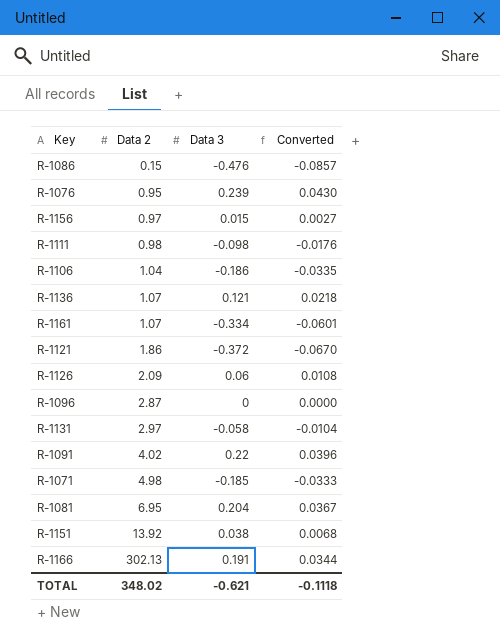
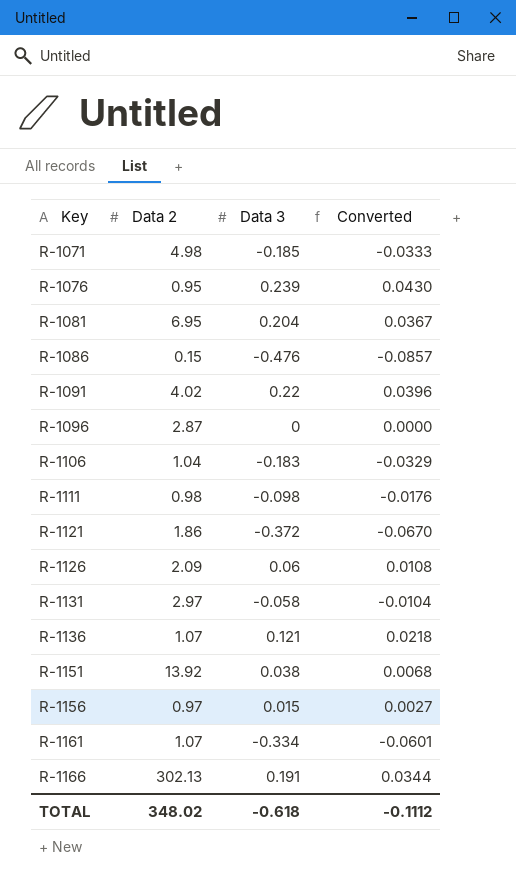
row order: Data 2 ascending -> Key ascending
R-1106 | Data 3: -0.186 -> -0.183
R-1106 | Converted: -0.0335 -> -0.0329
TOTAL | Data 3: -0.621 -> -0.618
TOTAL | Converted: -0.1118 -> -0.1112

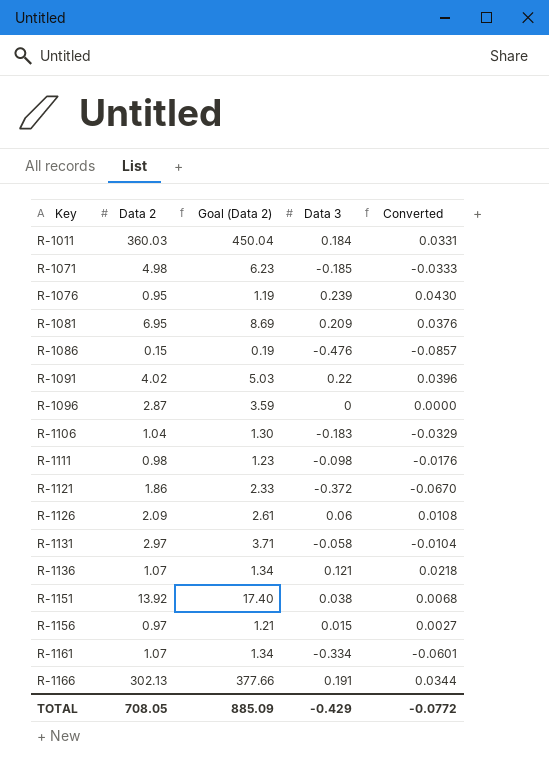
column Goal (Data 2) | formula: none -> [Data 2] * 1.25
row R-1011: none -> 360.03 | 450.04 | 0.184 | 0.0331
R-1081 | Data 3: 0.204 -> 0.209
R-1081 | Converted: 0.0367 -> 0.0376
TOTAL | Data 2: 348.02 -> 708.05
TOTAL | Data 3: -0.618 -> -0.429
TOTAL | Converted: -0.1112 -> -0.0772

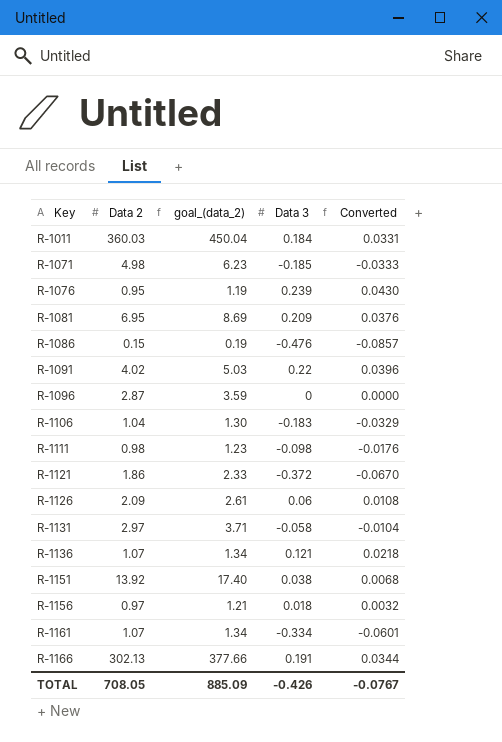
column name: Goal (Data 2) -> goal_(data_2)
R-1156 | Data 3: 0.015 -> 0.018
R-1156 | Converted: 0.0027 -> 0.0032
TOTAL | Data 3: -0.429 -> -0.426
TOTAL | Converted: -0.0772 -> -0.0767

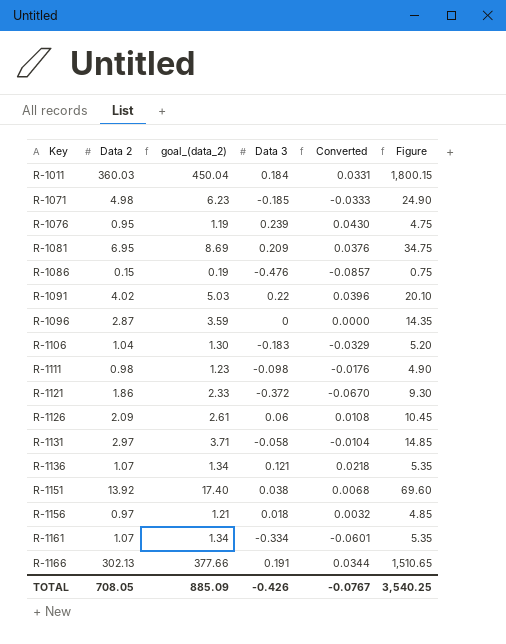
column Figure | formula: none -> [Data 2] * 5

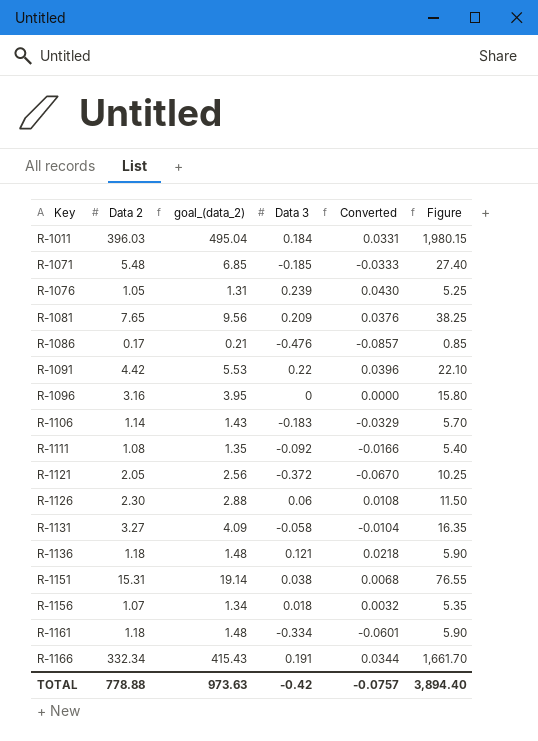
R-1011 | Data 2: 360.03 -> 396.03
R-1011 | goal_(data_2): 450.04 -> 495.04
R-1011 | Figure: 1,800.15 -> 1,980.15
R-1071 | Data 2: 4.98 -> 5.48
R-1071 | goal_(data_2): 6.23 -> 6.85
R-1071 | Figure: 24.90 -> 27.40
R-1076 | Data 2: 0.95 -> 1.05
R-1076 | goal_(data_2): 1.19 -> 1.31
R-1076 | Figure: 4.75 -> 5.25
R-1081 | Data 2: 6.95 -> 7.65
R-1081 | goal_(data_2): 8.69 -> 9.56
R-1081 | Figure: 34.75 -> 38.25
R-1086 | Data 2: 0.15 -> 0.17
R-1086 | goal_(data_2): 0.19 -> 0.21
R-1086 | Figure: 0.75 -> 0.85
R-1091 | Data 2: 4.02 -> 4.42
R-1091 | goal_(data_2): 5.03 -> 5.53
R-1091 | Figure: 20.10 -> 22.10
R-1096 | Data 2: 2.87 -> 3.16
R-1096 | goal_(data_2): 3.59 -> 3.95
R-1096 | Figure: 14.35 -> 15.80
R-1106 | Data 2: 1.04 -> 1.14
R-1106 | goal_(data_2): 1.30 -> 1.43
R-1106 | Figure: 5.20 -> 5.70
R-1111 | Data 2: 0.98 -> 1.08
R-1111 | goal_(data_2): 1.23 -> 1.35
R-1111 | Data 3: -0.098 -> -0.092
R-1111 | Converted: -0.0176 -> -0.0166
R-1111 | Figure: 4.90 -> 5.40
R-1121 | Data 2: 1.86 -> 2.05
R-1121 | goal_(data_2): 2.33 -> 2.56
R-1121 | Figure: 9.30 -> 10.25
R-1126 | Data 2: 2.09 -> 2.30
R-1126 | goal_(data_2): 2.61 -> 2.88
R-1126 | Figure: 10.45 -> 11.50
R-1131 | Data 2: 2.97 -> 3.27
R-1131 | goal_(data_2): 3.71 -> 4.09
R-1131 | Figure: 14.85 -> 16.35
R-1136 | Data 2: 1.07 -> 1.18
R-1136 | goal_(data_2): 1.34 -> 1.48
R-1136 | Figure: 5.35 -> 5.90
R-1151 | Data 2: 13.92 -> 15.31
R-1151 | goal_(data_2): 17.40 -> 19.14
R-1151 | Figure: 69.60 -> 76.55
R-1156 | Data 2: 0.97 -> 1.07
R-1156 | goal_(data_2): 1.21 -> 1.34
R-1156 | Figure: 4.85 -> 5.35
R-1161 | Data 2: 1.07 -> 1.18
R-1161 | goal_(data_2): 1.34 -> 1.48
R-1161 | Figure: 5.35 -> 5.90
R-1166 | Data 2: 302.13 -> 332.34
R-1166 | goal_(data_2): 377.66 -> 415.43
R-1166 | Figure: 1,510.65 -> 1,661.70
TOTAL | Data 2: 708.05 -> 778.88
TOTAL | goal_(data_2): 885.09 -> 973.63
TOTAL | Data 3: -0.426 -> -0.42
TOTAL | Converted: -0.0767 -> -0.0757
TOTAL | Figure: 3,540.25 -> 3,894.40

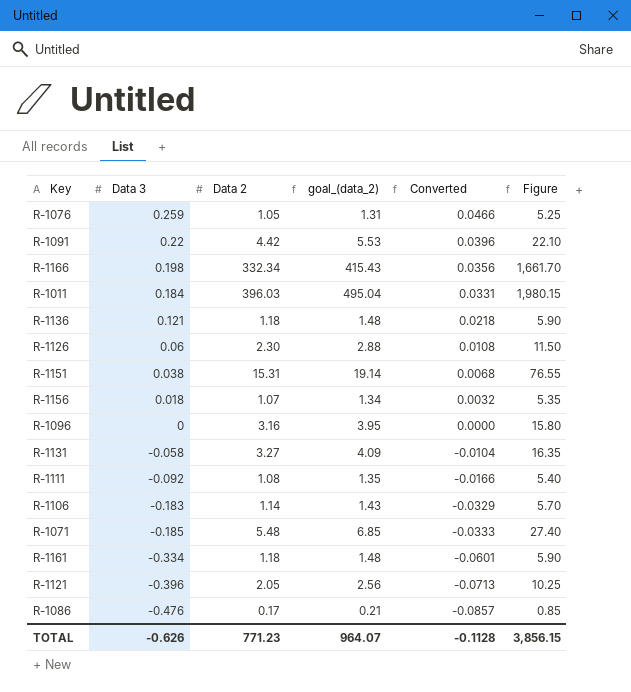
row order: Key ascending -> Data 3 descending
column Data 3 | position: 4 -> 2
row R-1081: 7.65 | 9.56 | 0.209 | 0.0376 | 38.25 -> none
R-1076 | Data 3: 0.239 -> 0.259
R-1076 | Converted: 0.0430 -> 0.0466
R-1166 | Data 3: 0.191 -> 0.198
R-1166 | Converted: 0.0344 -> 0.0356
R-1121 | Data 3: -0.372 -> -0.396
R-1121 | Converted: -0.0670 -> -0.0713
TOTAL | Data 3: -0.42 -> -0.626
TOTAL | Data 2: 778.88 -> 771.23
TOTAL | goal_(data_2): 973.63 -> 964.07
TOTAL | Converted: -0.0757 -> -0.1128
TOTAL | Figure: 3,894.40 -> 3,856.15

